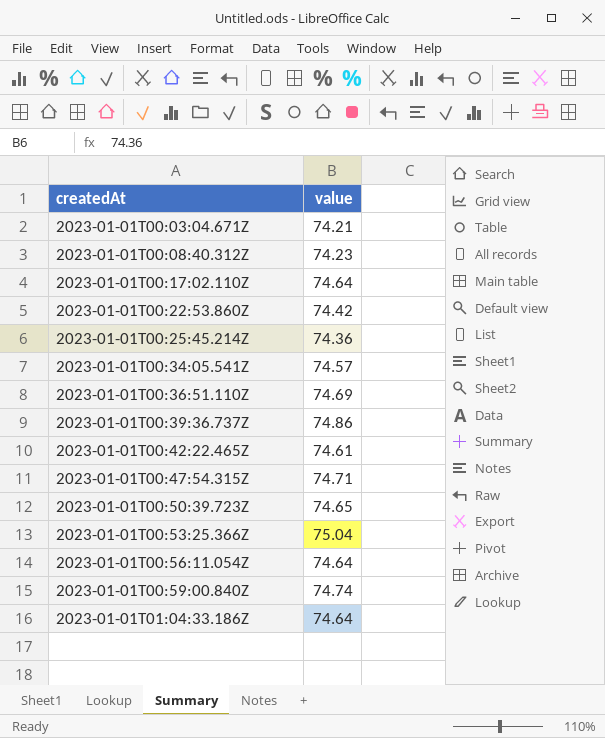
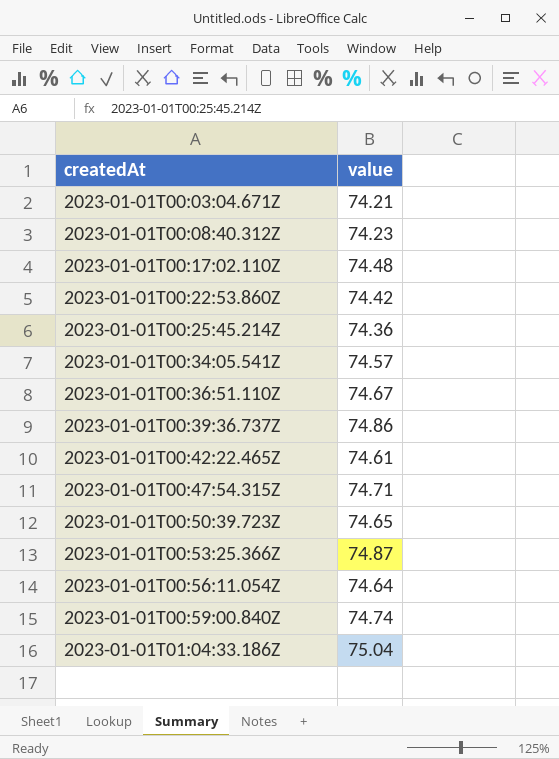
2023-01-01T00:17:02.110Z | value: 74.64 -> 74.48
2023-01-01T00:36:51.110Z | value: 74.69 -> 74.67
2023-01-01T00:53:25.366Z | value: 75.04 -> 74.87
2023-01-01T01:04:33.186Z | value: 74.64 -> 75.04

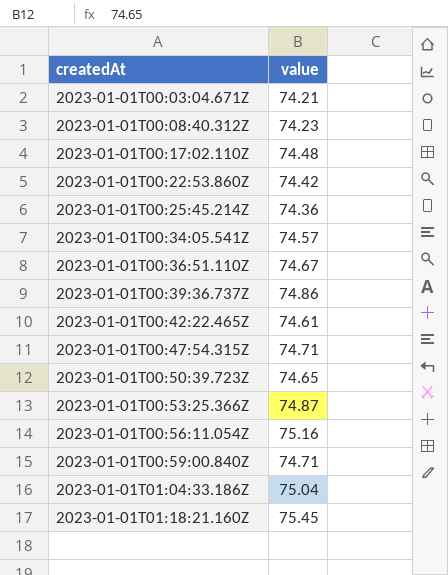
2023-01-01T00:56:11.054Z | value: 74.64 -> 75.16
2023-01-01T00:59:00.840Z | value: 74.74 -> 74.71
row 2023-01-01T01:18:21.160Z: none -> 75.45

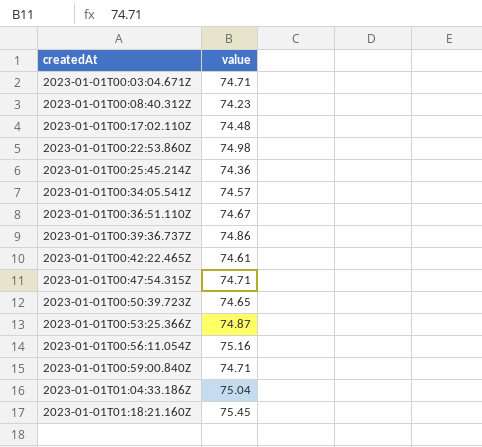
2023-01-01T00:03:04.671Z | value: 74.21 -> 74.71
2023-01-01T00:22:53.860Z | value: 74.42 -> 74.98

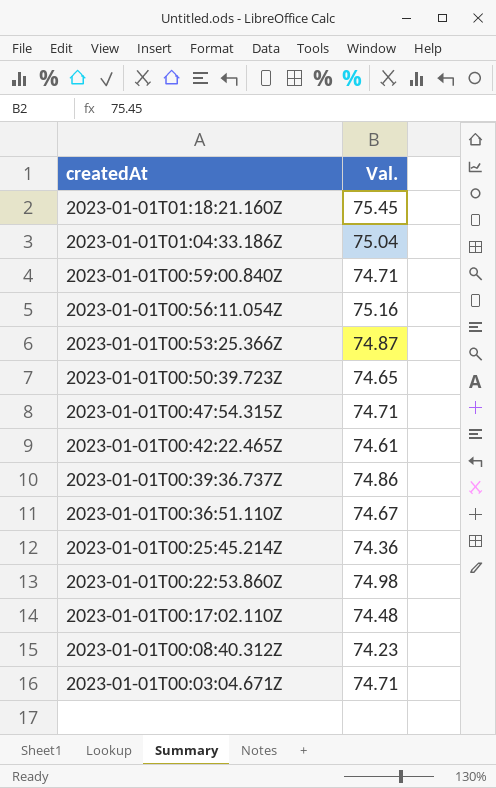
row order: createdAt ascending -> createdAt descending
column name: value -> Val.
row 2023-01-01T00:34:05.541Z: 74.57 -> none

